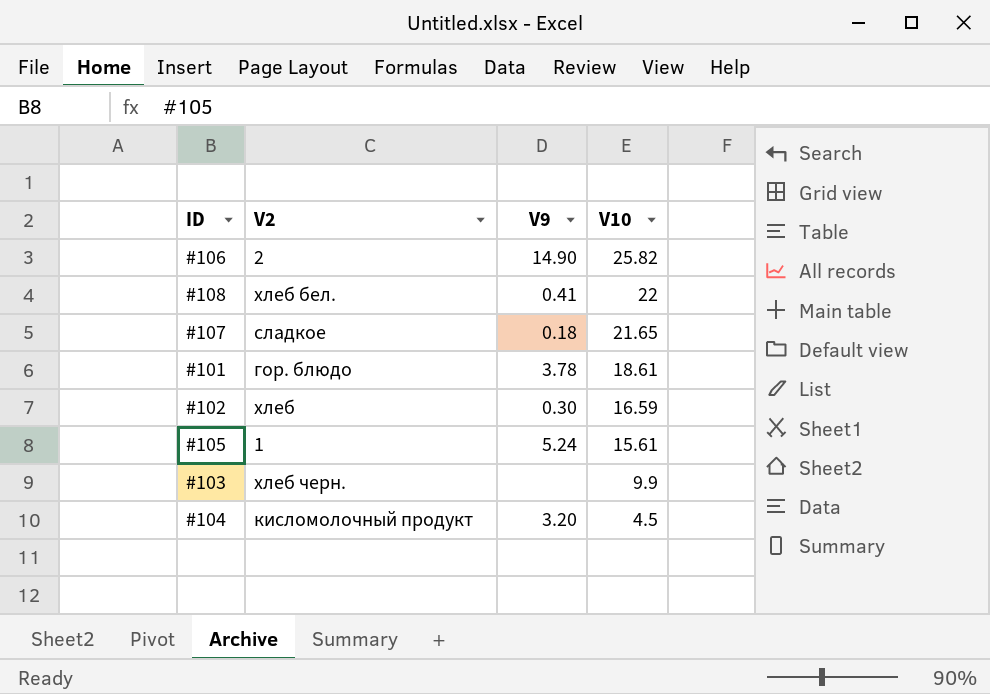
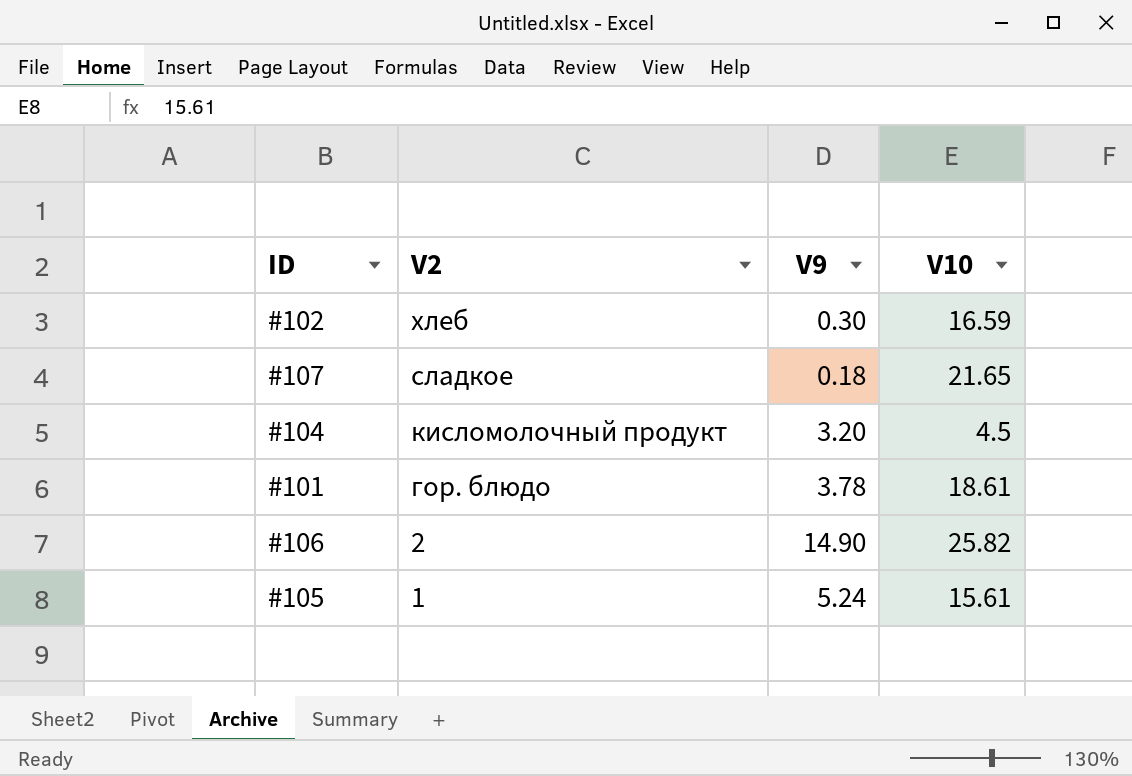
row order: V10 descending -> V2 descending
row #108: хлеб бел. | 0.41 | 22 -> none
row #103: хлеб черн. | none | 9.9 -> none

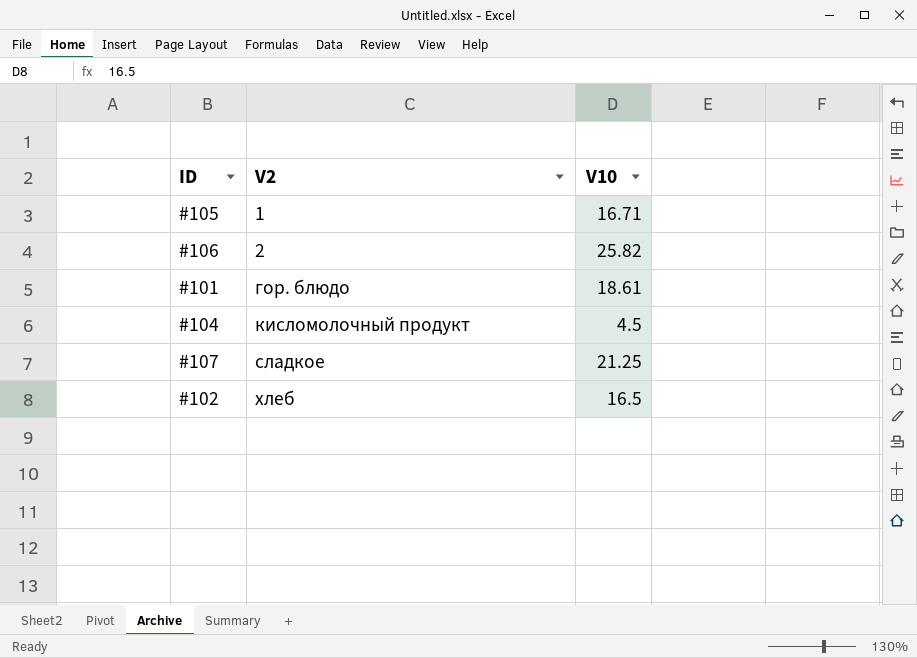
row order: V2 descending -> V2 ascending
column V9 | position: 3 -> none
#105 | V10: 15.61 -> 16.71
#107 | V10: 21.65 -> 21.25
#102 | V10: 16.59 -> 16.5

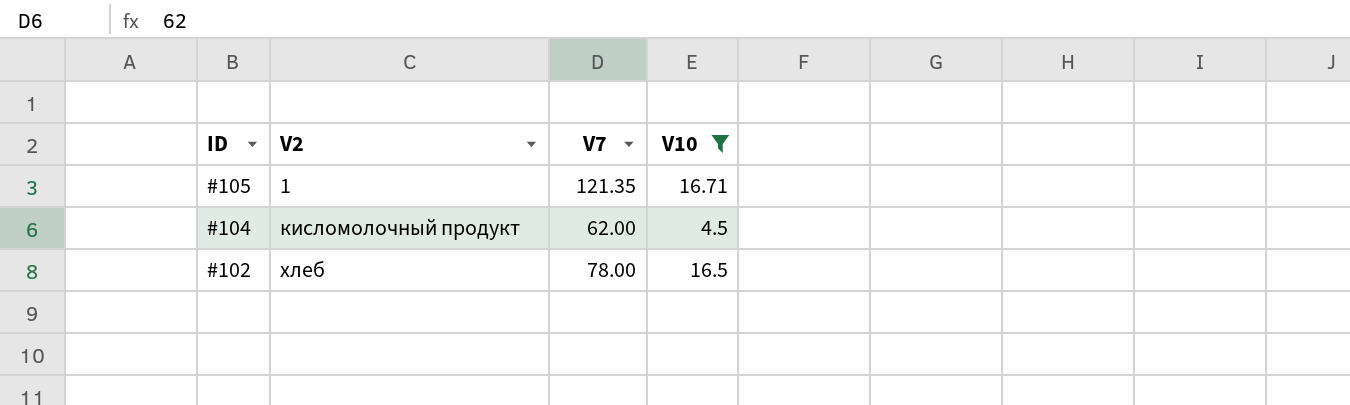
filter: none -> V10 <= 16.71
column V7 | position: none -> 3

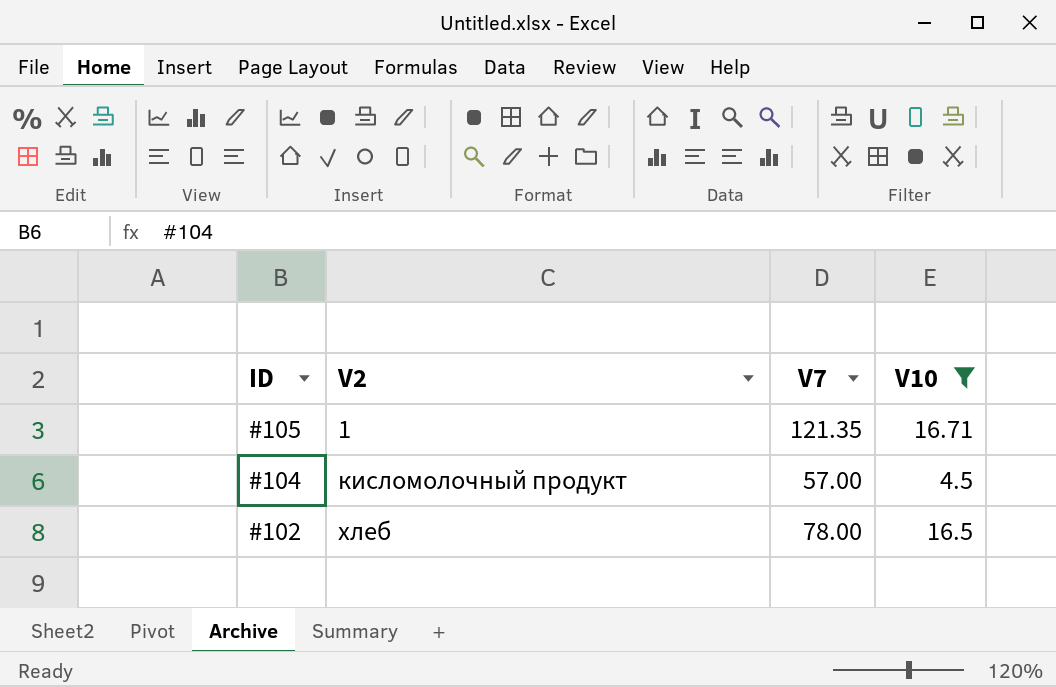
#104 | V7: 62.00 -> 57.00

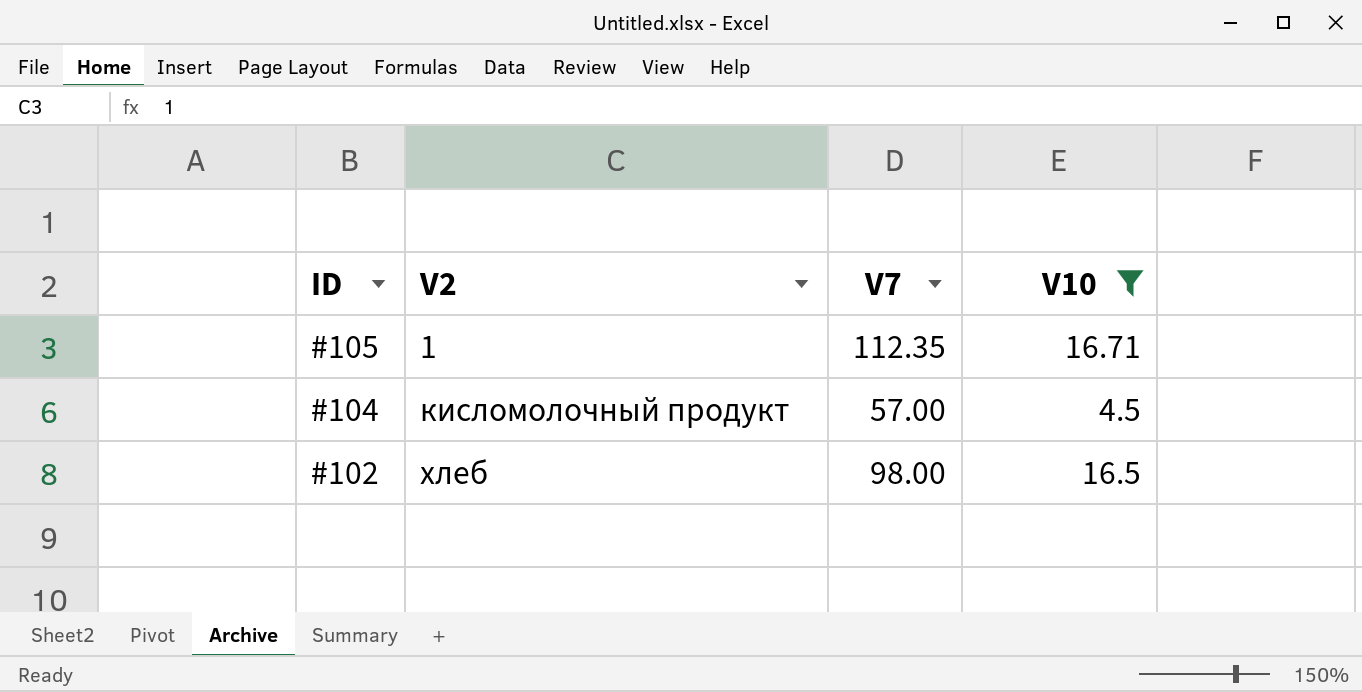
#105 | V7: 121.35 -> 112.35
#102 | V7: 78.00 -> 98.00

